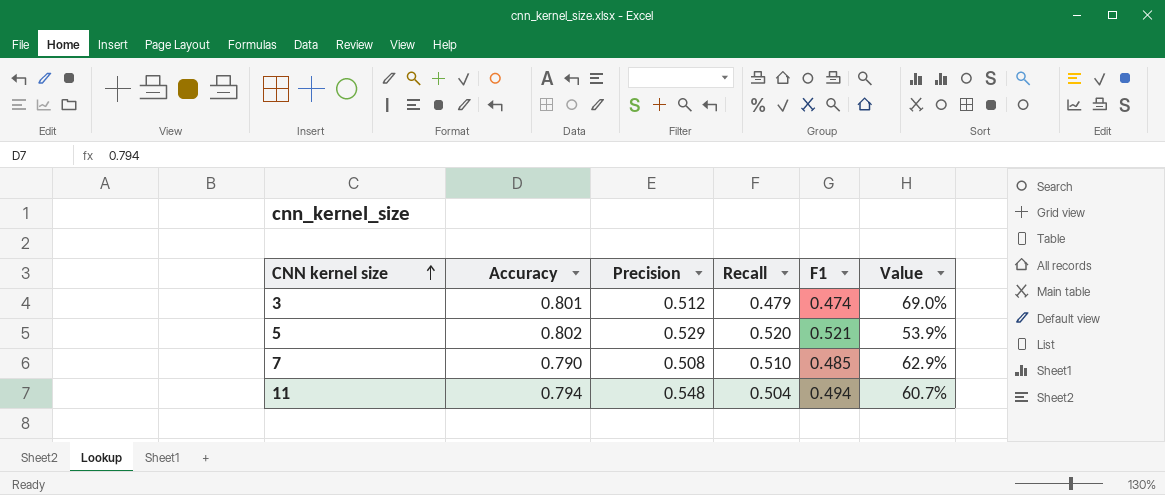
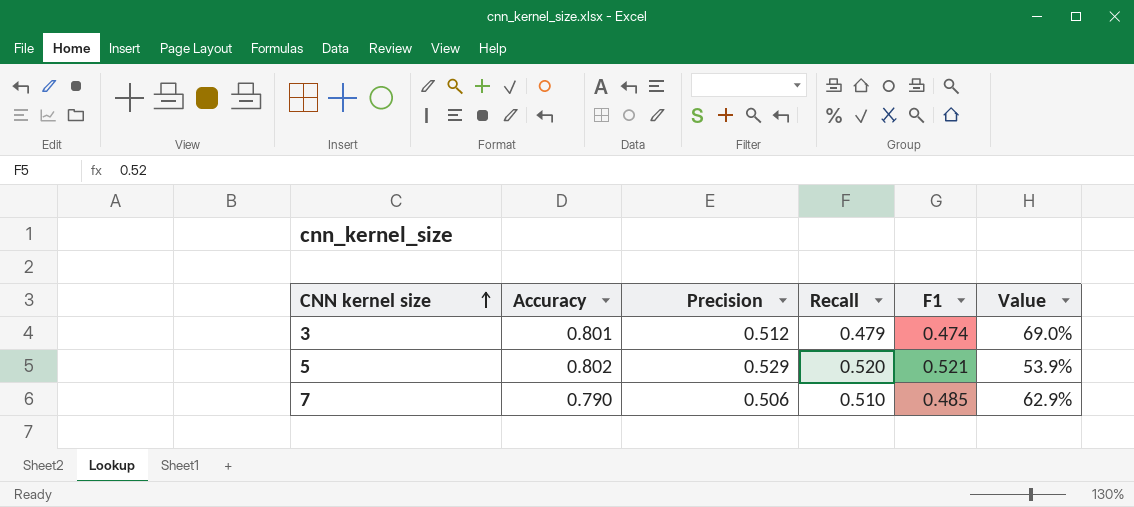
row 11: 0.794 | 0.548 | 0.504 | 0.494 | 60.7% -> none
7 | Precision: 0.508 -> 0.506

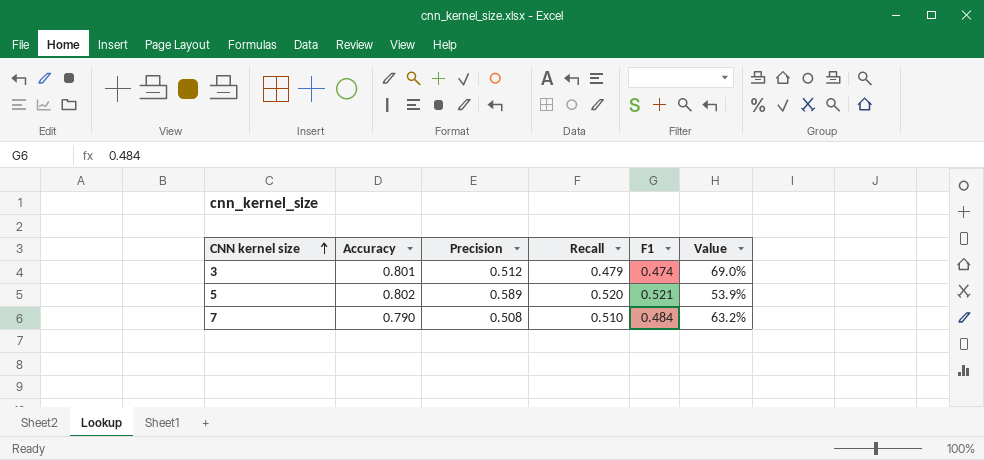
5 | Precision: 0.529 -> 0.589
7 | Precision: 0.506 -> 0.508
7 | F1: 0.485 -> 0.484
7 | Value: 62.9% -> 63.2%

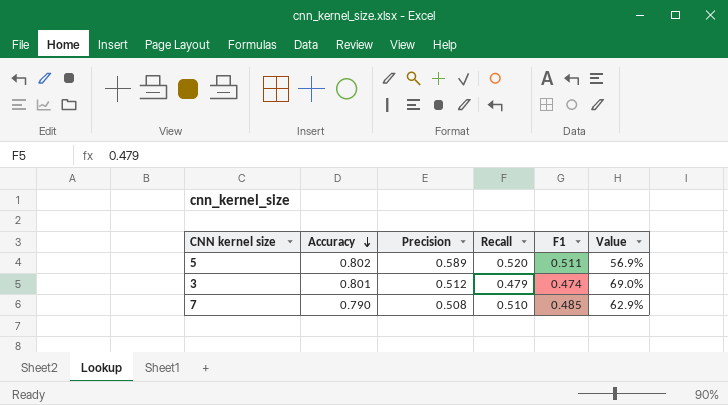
row order: CNN kernel size ascending -> Accuracy descending
5 | F1: 0.521 -> 0.511
5 | Value: 53.9% -> 56.9%
7 | F1: 0.484 -> 0.485
7 | Value: 63.2% -> 62.9%

